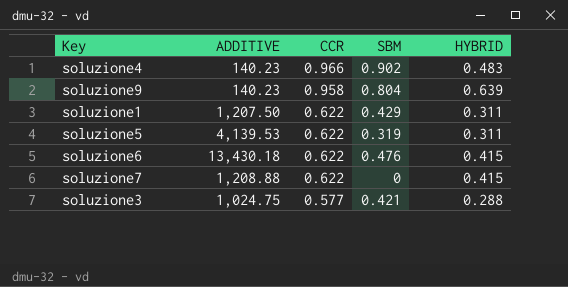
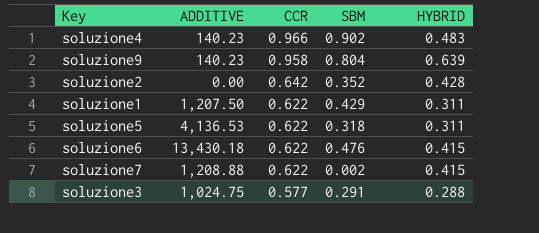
row soluzione2: none -> 0.00 | 0.642 | 0.352 | 0.428
soluzione5 | ADDITIVE: 4,139.53 -> 4,136.53
soluzione5 | SBM: 0.319 -> 0.318
soluzione7 | SBM: 0 -> 0.002
soluzione3 | SBM: 0.421 -> 0.291

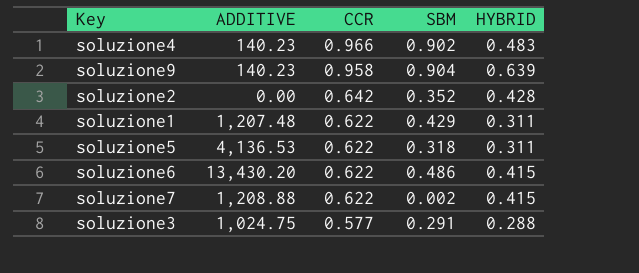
soluzione9 | SBM: 0.804 -> 0.904
soluzione1 | ADDITIVE: 1,207.50 -> 1,207.48
soluzione6 | ADDITIVE: 13,430.18 -> 13,430.20
soluzione6 | SBM: 0.476 -> 0.486

